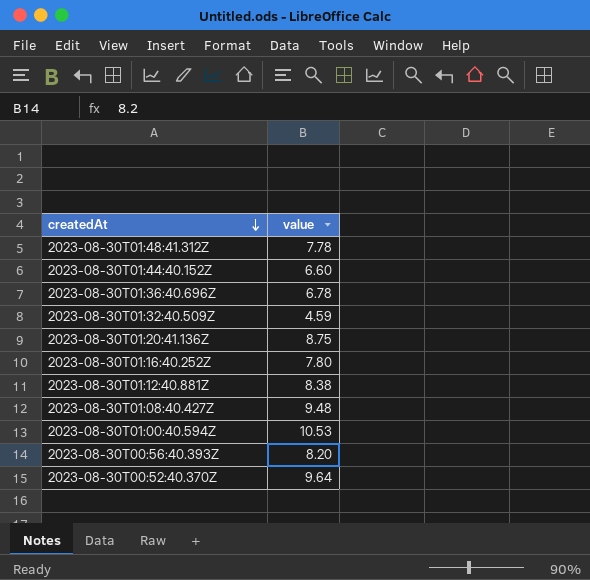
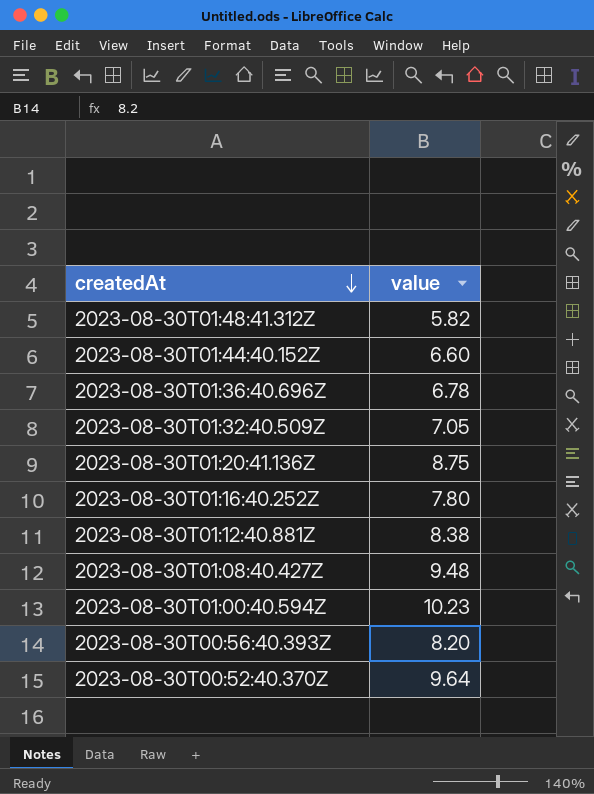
2023-08-30T01:48:41.312Z | value: 7.78 -> 5.82
2023-08-30T01:32:40.509Z | value: 4.59 -> 7.05
2023-08-30T01:00:40.594Z | value: 10.53 -> 10.23

